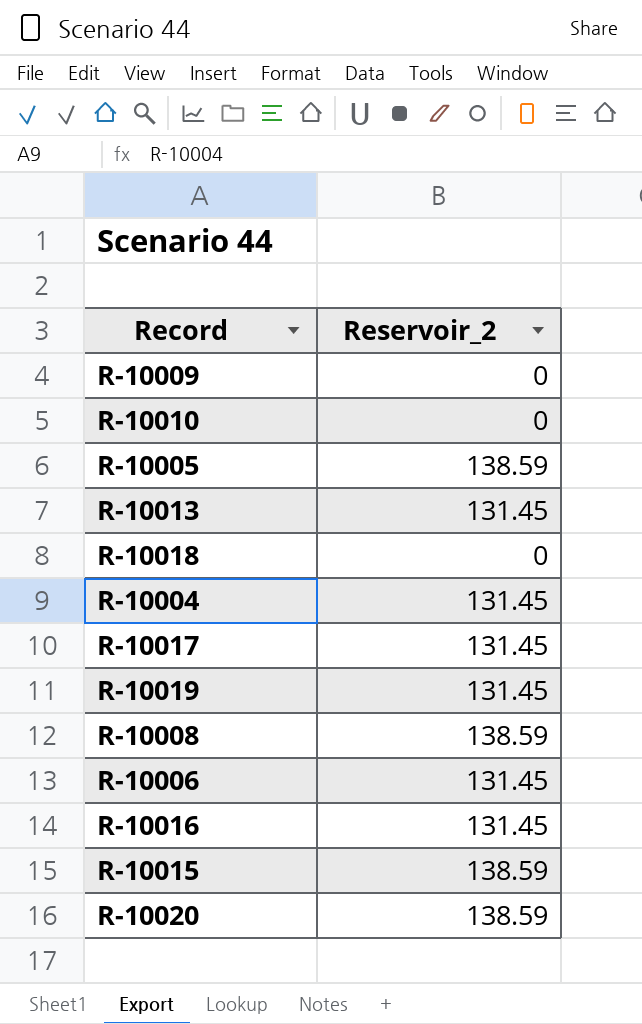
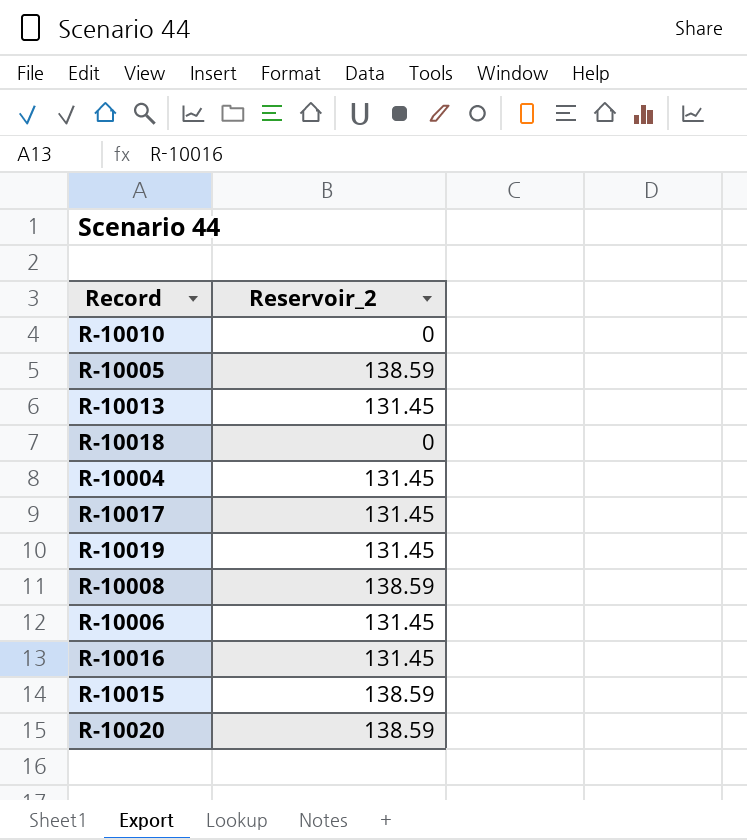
row R-10009: 0 -> none

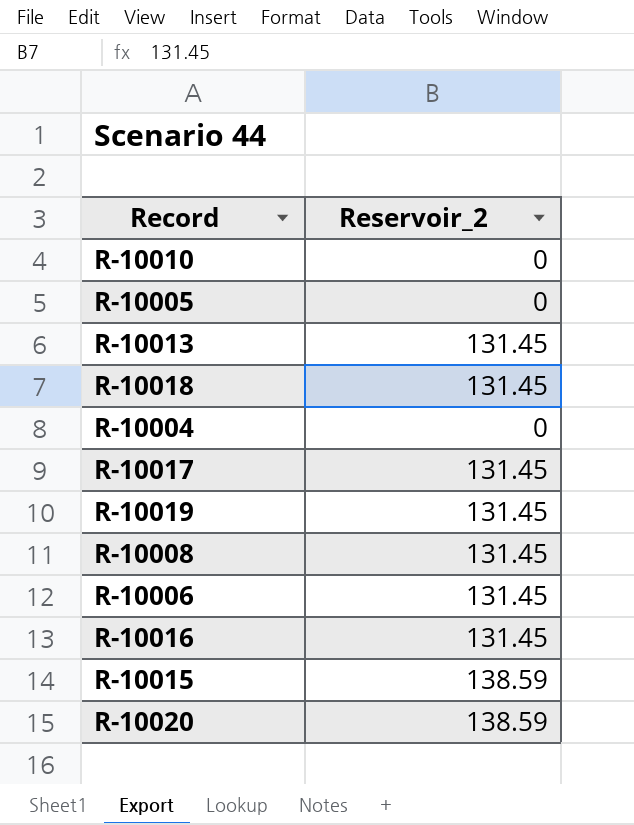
R-10005 | Reservoir_2: 138.59 -> 0
R-10018 | Reservoir_2: 0 -> 131.45
R-10004 | Reservoir_2: 131.45 -> 0
R-10008 | Reservoir_2: 138.59 -> 131.45

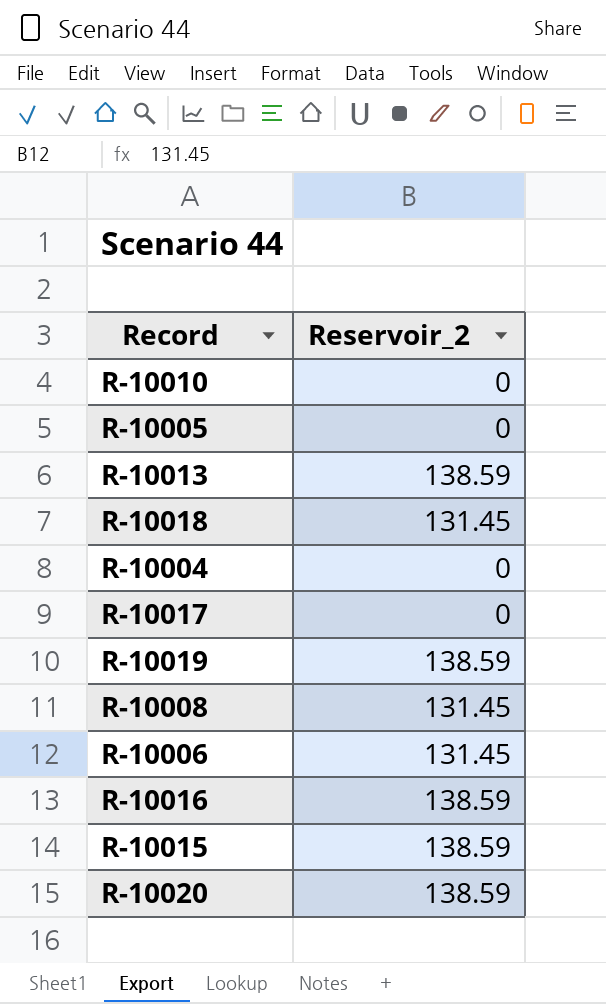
R-10013 | Reservoir_2: 131.45 -> 138.59
R-10017 | Reservoir_2: 131.45 -> 0
R-10019 | Reservoir_2: 131.45 -> 138.59
R-10016 | Reservoir_2: 131.45 -> 138.59

